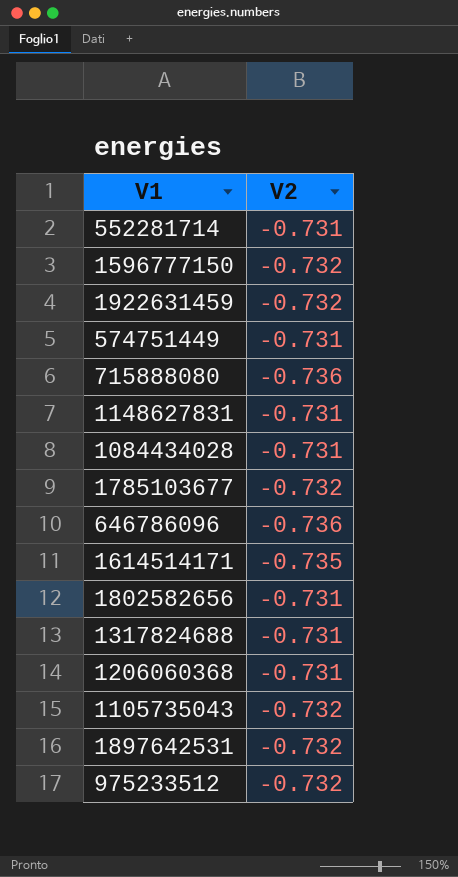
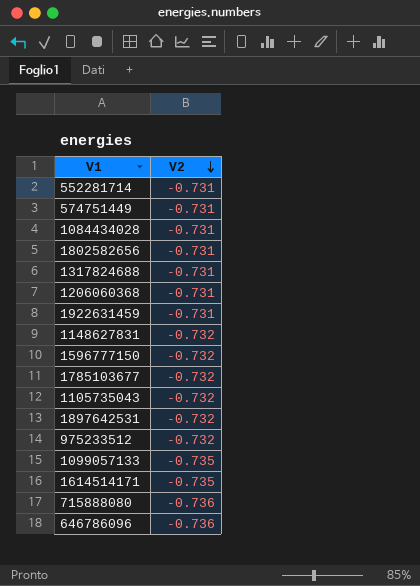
row order: none -> V2 descending
1922631459 | V2: -0.732 -> -0.731
1148627831 | V2: -0.731 -> -0.732
row 1099057133: none -> -0.735

